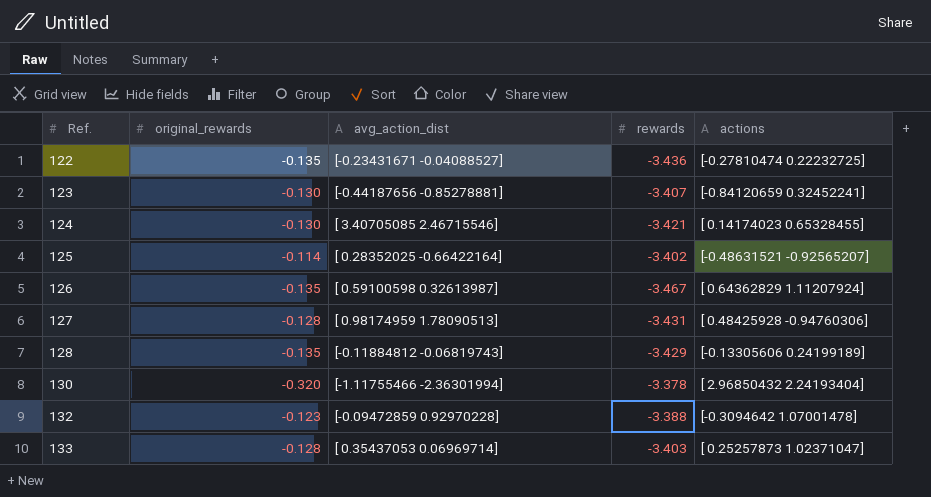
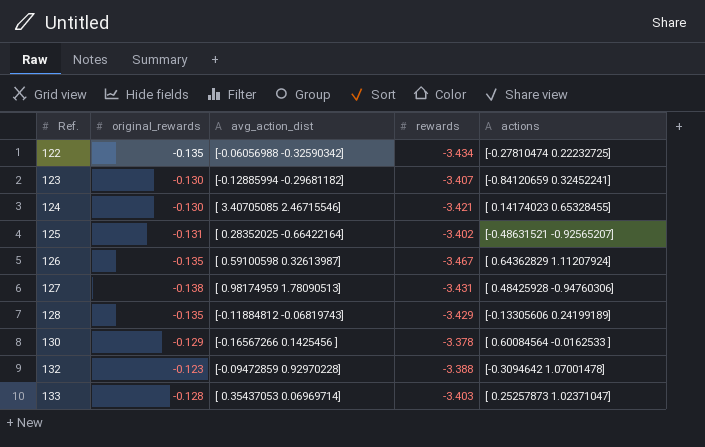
122 | avg_action_dist: [-0.23431671 -0.04088527] -> [-0.06056988 -0.32590342]
122 | rewards: -3.436 -> -3.434
123 | avg_action_dist: [-0.44187656 -0.85278881] -> [-0.12885994 -0.29681182]
125 | original_rewards: -0.114 -> -0.131
127 | original_rewards: -0.128 -> -0.138
130 | original_rewards: -0.320 -> -0.129
130 | avg_action_dist: [-1.11755466 -2.36301994] -> [-0.16567266 0.1425456 ]
130 | actions: [ 2.96850432 2.24193404] -> [ 0.60084564 -0.0162533 ]

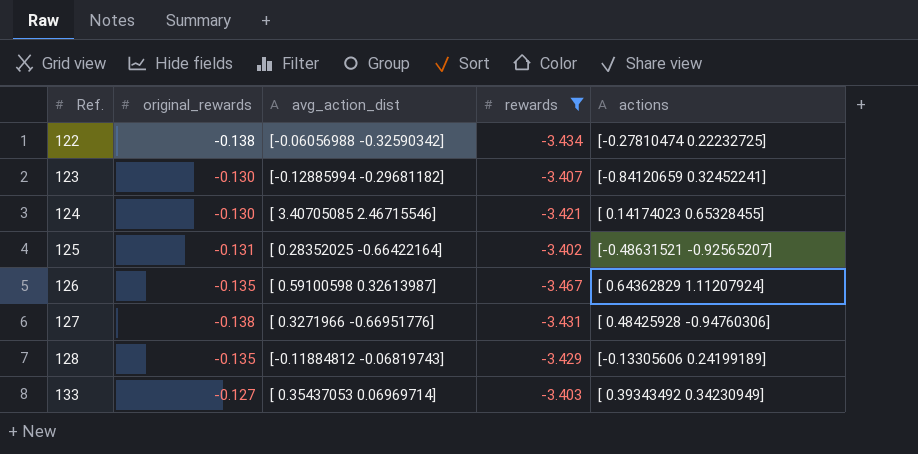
filter: none -> rewards <= -3.402
122 | original_rewards: -0.135 -> -0.138
127 | avg_action_dist: [ 0.98174959 1.78090513] -> [ 0.3271966 -0.66951776]
133 | original_rewards: -0.128 -> -0.127
133 | actions: [ 0.25257873 1.02371047] -> [ 0.39343492 0.34230949]

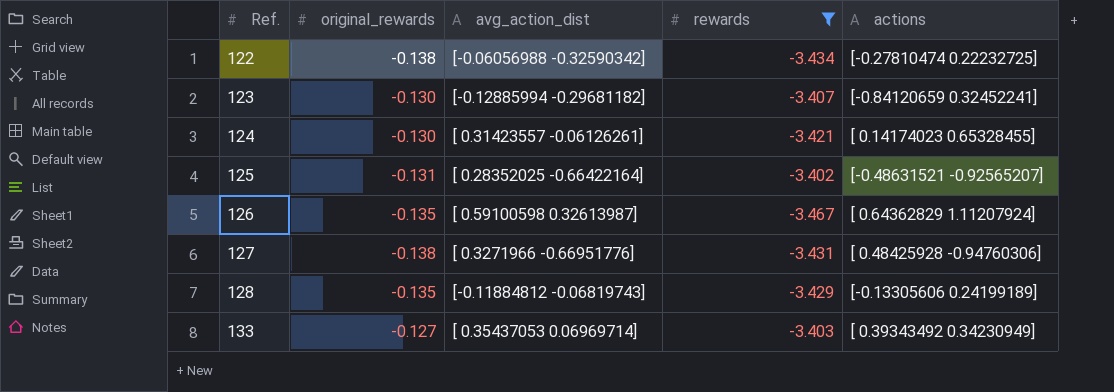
124 | avg_action_dist: [ 3.40705085 2.46715546] -> [ 0.31423557 -0.06126261]

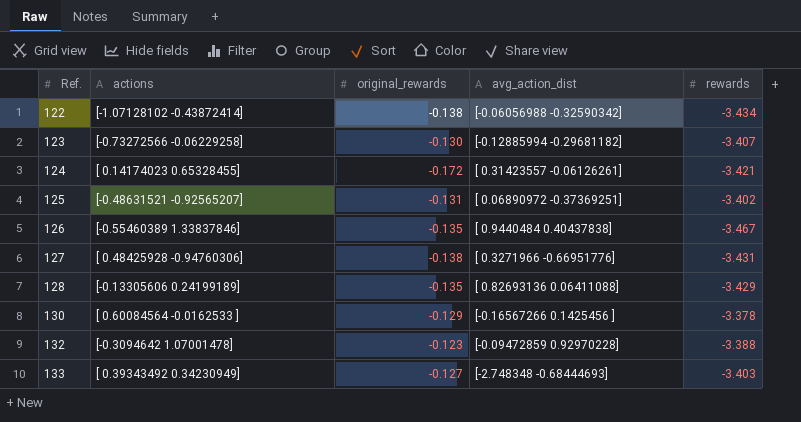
filter: rewards <= -3.402 -> none
column actions | position: 5 -> 2
122 | actions: [-0.27810474 0.22232725] -> [-1.07128102 -0.43872414]
123 | actions: [-0.84120659 0.32452241] -> [-0.73272566 -0.06229258]
124 | original_rewards: -0.130 -> -0.172
125 | avg_action_dist: [ 0.28352025 -0.66422164] -> [ 0.06890972 -0.37369251]
126 | actions: [ 0.64362829 1.11207924] -> [-0.55460389 1.33837846]
126 | avg_action_dist: [ 0.59100598 0.32613987] -> [ 0.9440484 0.40437838]
128 | avg_action_dist: [-0.11884812 -0.06819743] -> [ 0.82693136 0.06411088]
133 | avg_action_dist: [ 0.35437053 0.06969714] -> [-2.748348 -0.68444693]

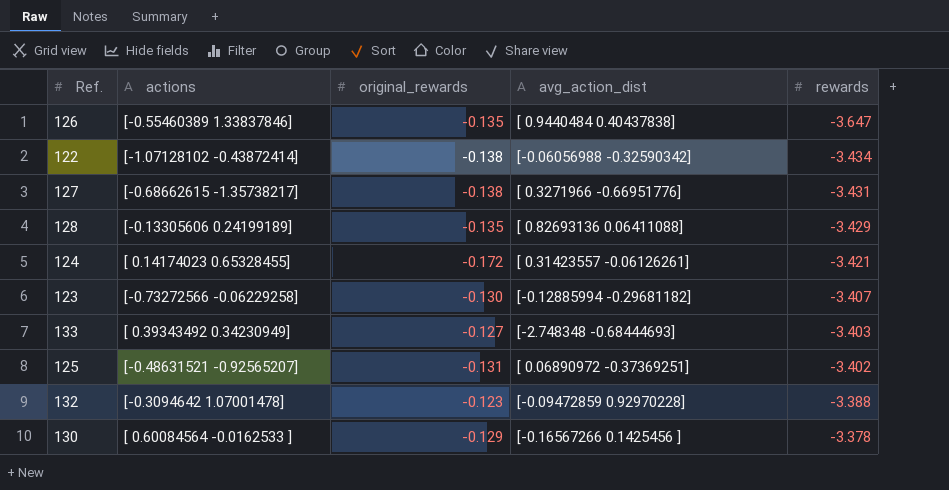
row order: Ref. ascending -> rewards ascending
126 | rewards: -3.467 -> -3.647
127 | actions: [ 0.48425928 -0.94760306] -> [-0.68662615 -1.35738217]

